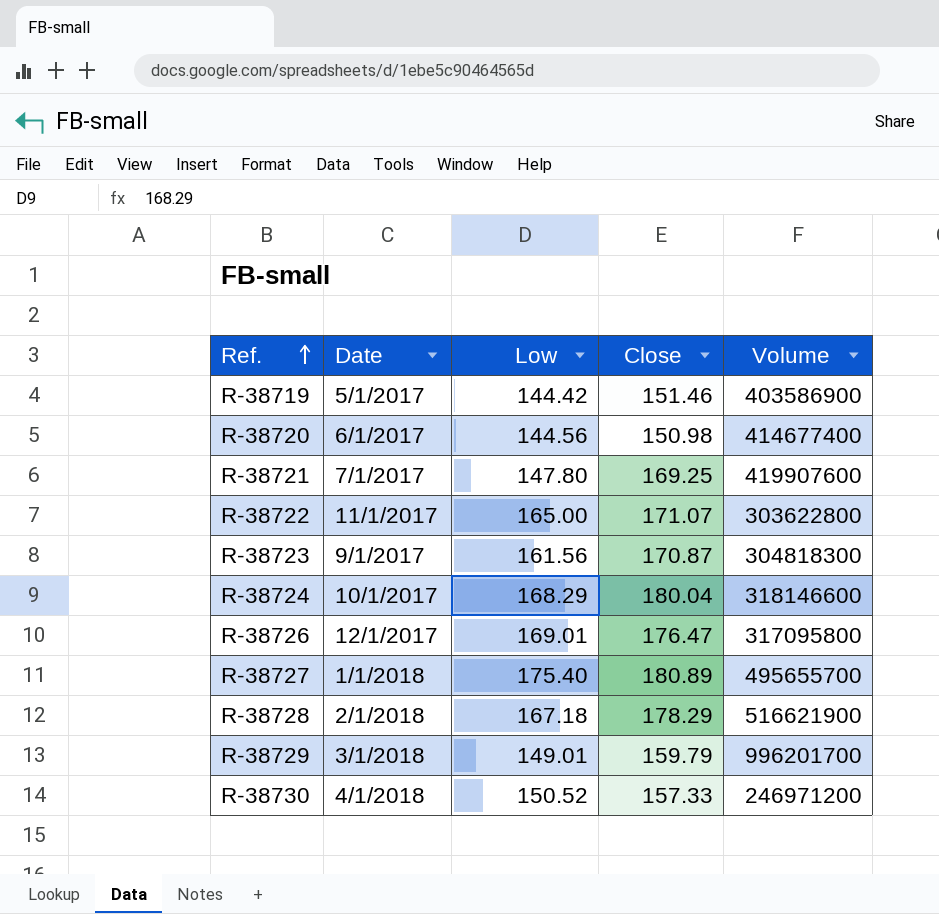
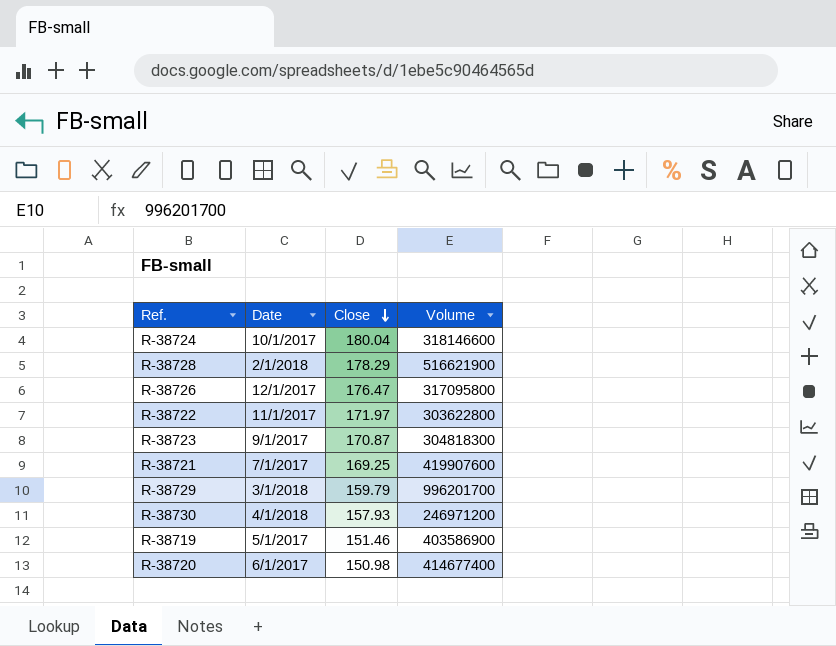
row order: Ref. ascending -> Close descending
column Low | position: 3 -> none
row R-38727: 1/1/2018 | 175.40 | 180.89 | 495655700 -> none
R-38722 | Close: 171.07 -> 171.97
R-38730 | Close: 157.33 -> 157.93

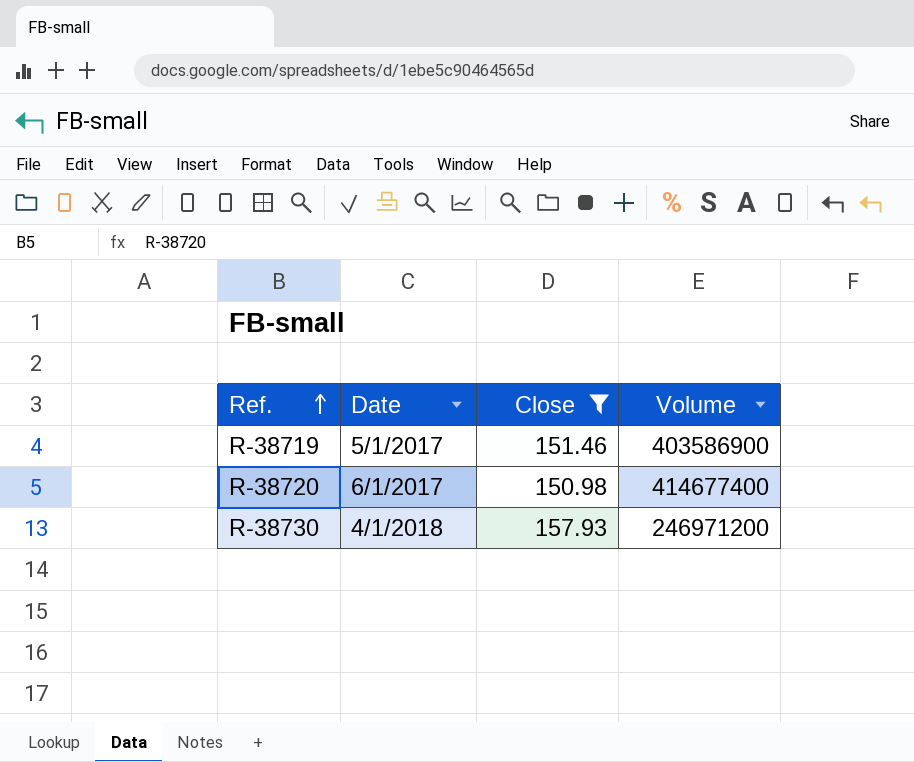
filter: none -> Close <= 157.93
row order: Close descending -> Ref. ascending

